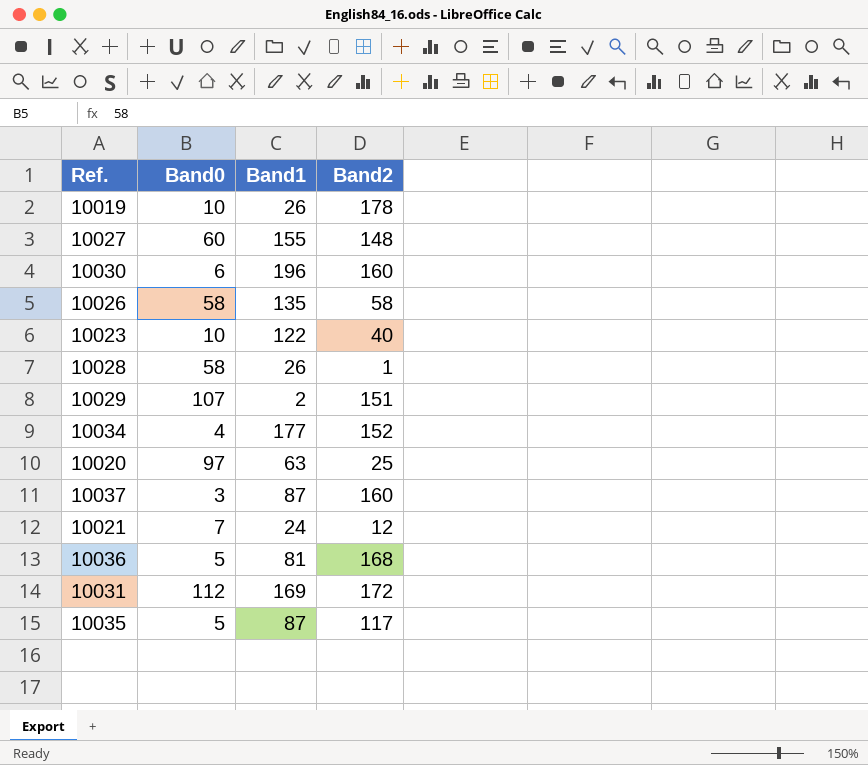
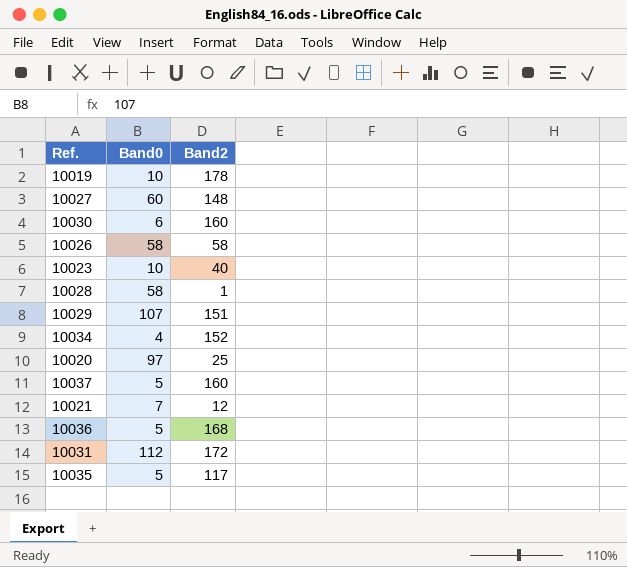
column Band1 | position: 3 -> none
10037 | Band0: 3 -> 5

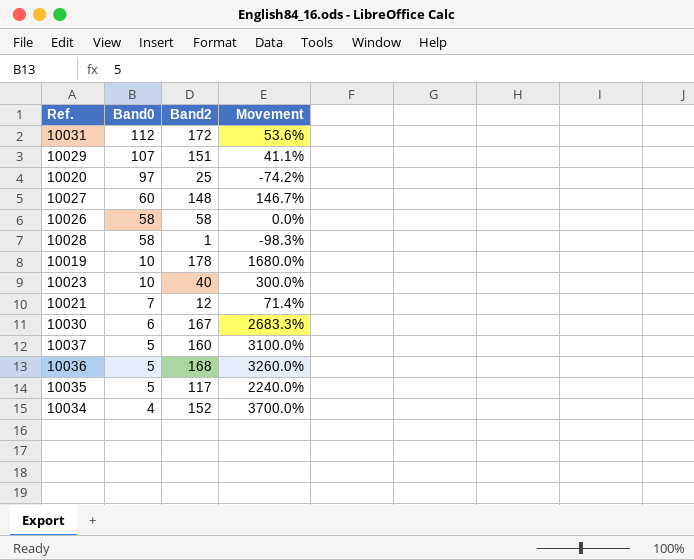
row order: none -> Band0 descending
column Movement | formula: none -> ([Band2] - [Band0]) / [Band0]
10030 | Band2: 160 -> 167

